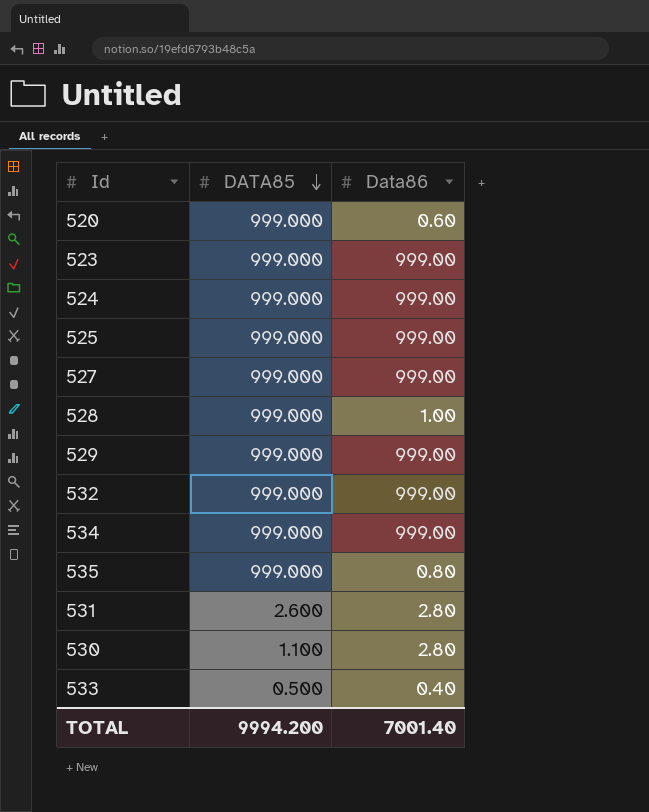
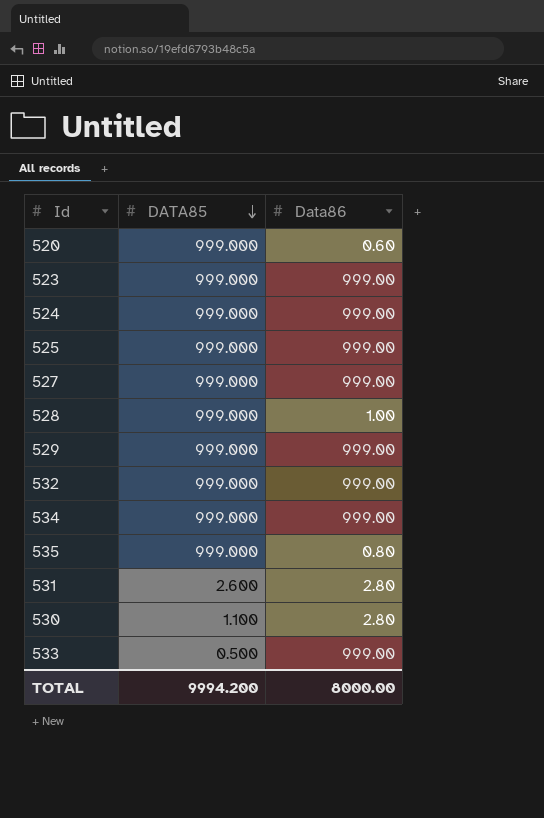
533 | Data86: 0.40 -> 999.00
TOTAL | Data86: 7001.40 -> 8000.00

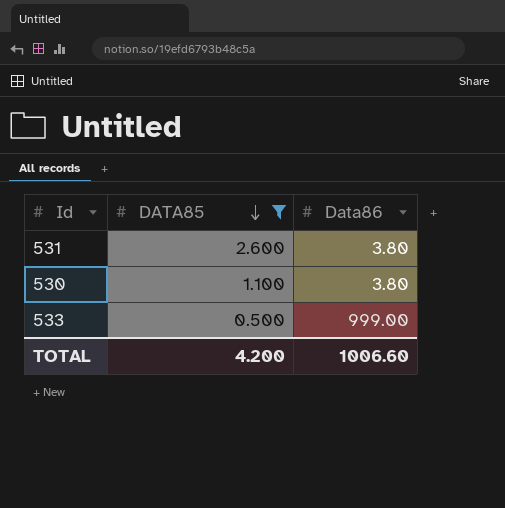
filter: none -> DATA85 != 999.000
531 | Data86: 2.80 -> 3.80
530 | Data86: 2.80 -> 3.80
TOTAL | DATA85: 9994.200 -> 4.200
TOTAL | Data86: 8000.00 -> 1006.60

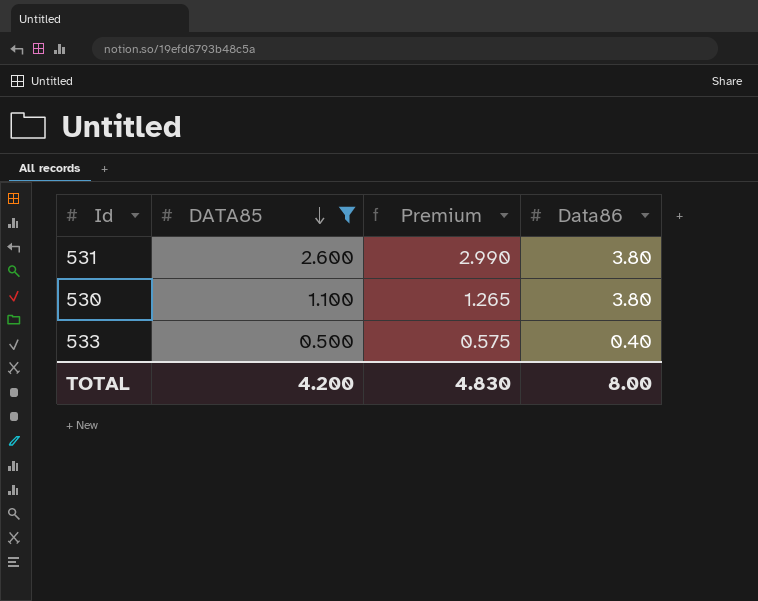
column Premium | formula: none -> [DATA85] * 1.15
533 | Data86: 999.00 -> 0.40
TOTAL | Data86: 1006.60 -> 8.00

